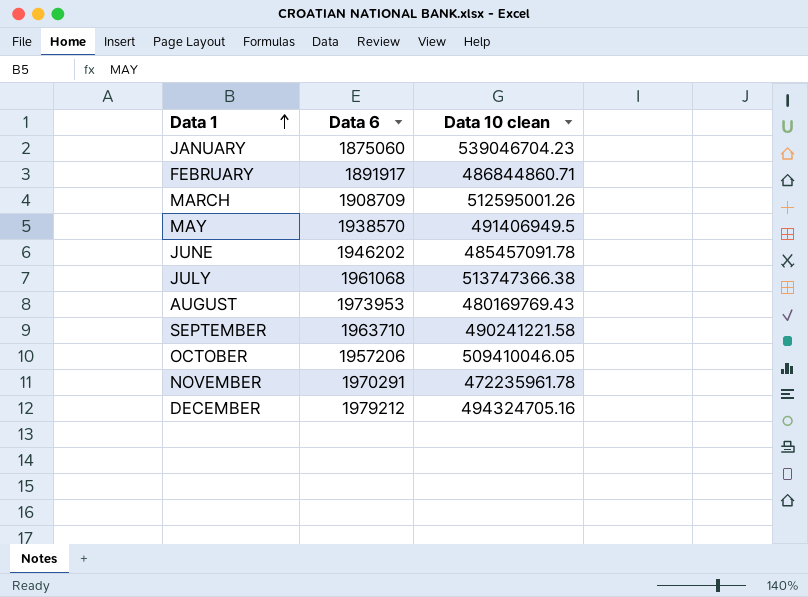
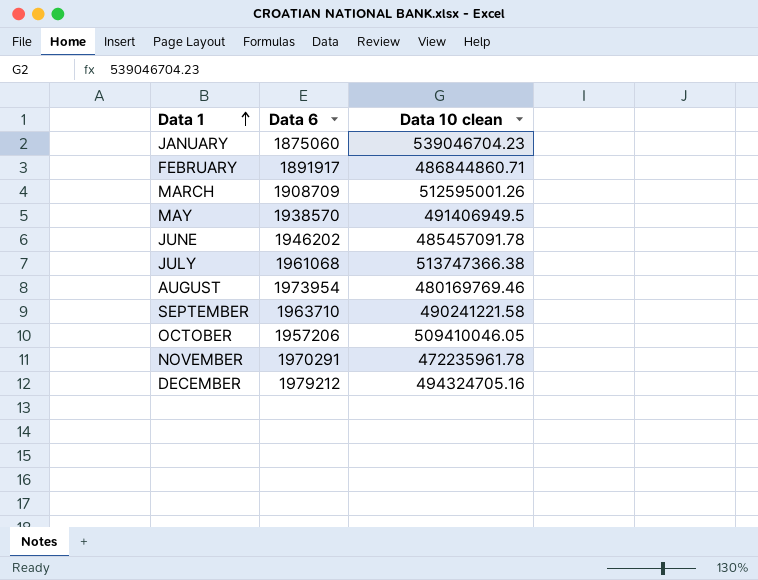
AUGUST | Data 6: 1973953 -> 1973954
AUGUST | Data 10 clean: 480169769.43 -> 480169769.46

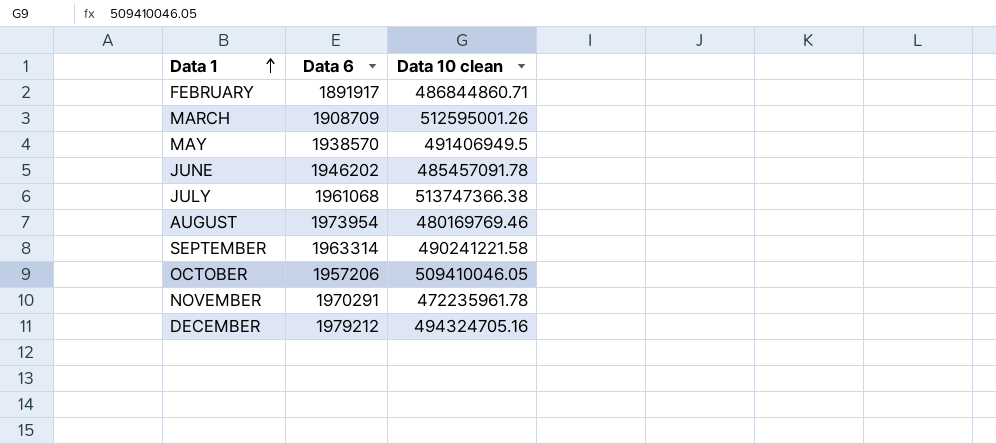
row JANUARY: 1875060 | 539046704.23 -> none
SEPTEMBER | Data 6: 1963710 -> 1963314

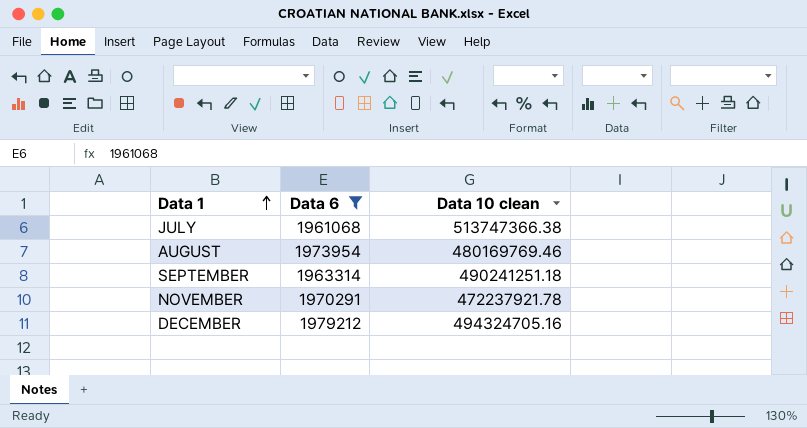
filter: none -> Data 6 >= 1961068
SEPTEMBER | Data 10 clean: 490241221.58 -> 490241251.18
NOVEMBER | Data 10 clean: 472235961.78 -> 472237921.78

